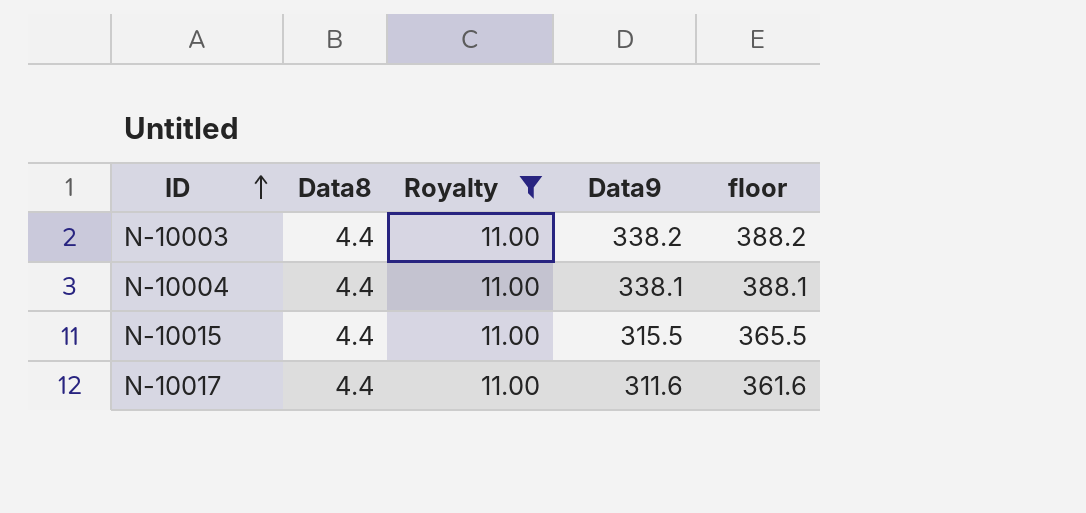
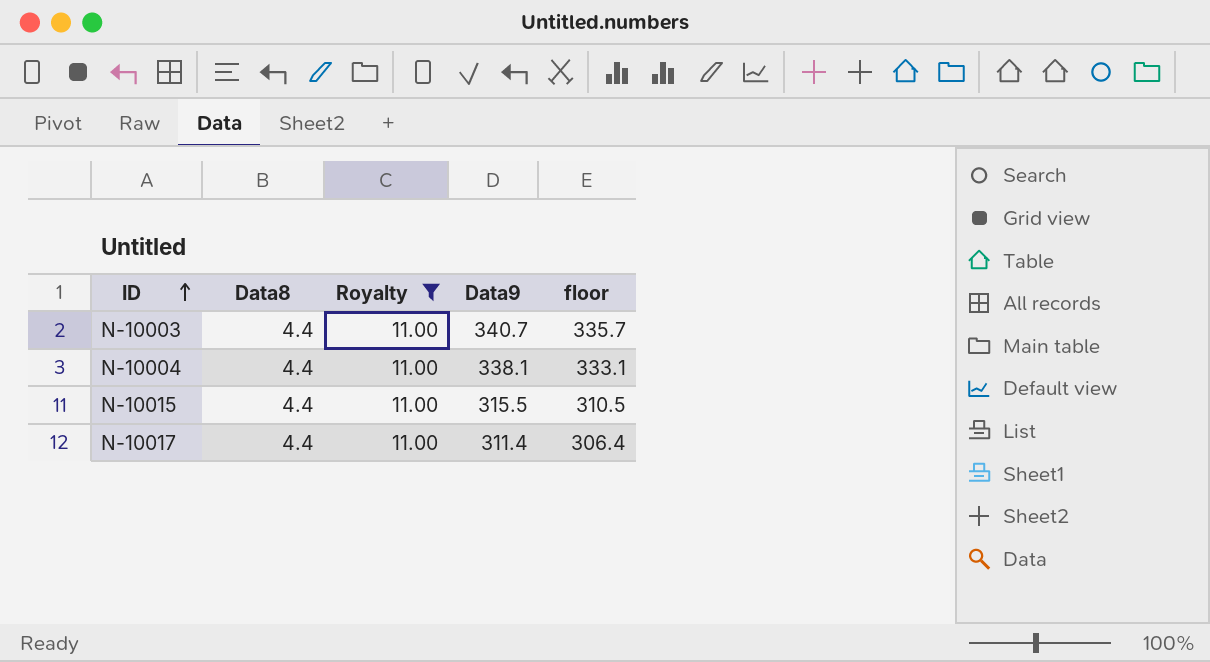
column floor | formula: [Data9] + 50 -> [Data9] - 5
N-10003 | Data9: 338.2 -> 340.7
N-10017 | Data9: 311.6 -> 311.4

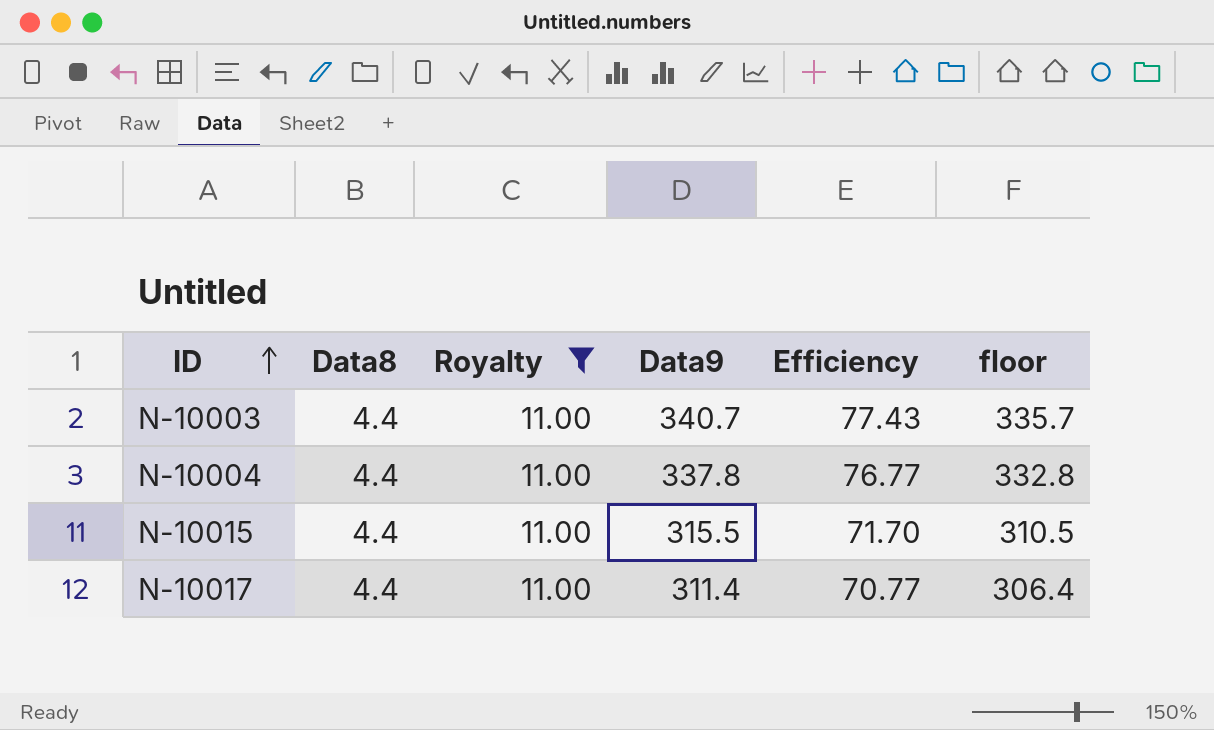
column Efficiency | formula: none -> [Data9] / [Data8]
N-10004 | Data9: 338.1 -> 337.8
N-10004 | floor: 333.1 -> 332.8

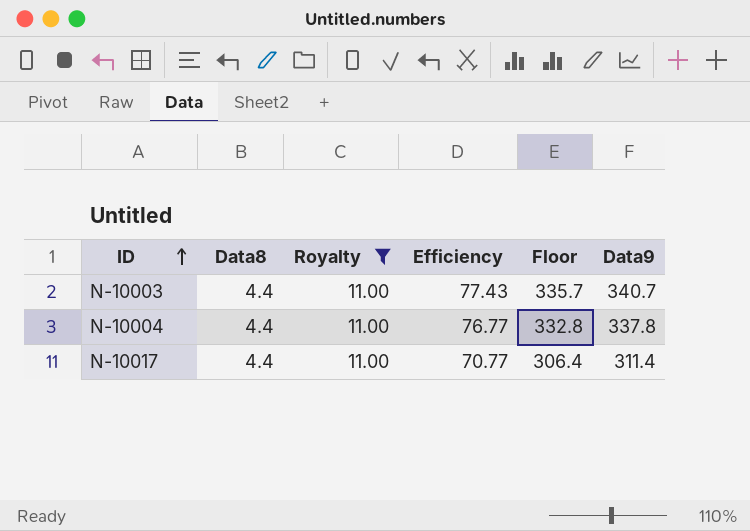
column name: floor -> Floor
column Data9 | position: 4 -> 6
row N-10015: 4.4 | 11.00 | 315.5 | 71.70 | 310.5 -> none

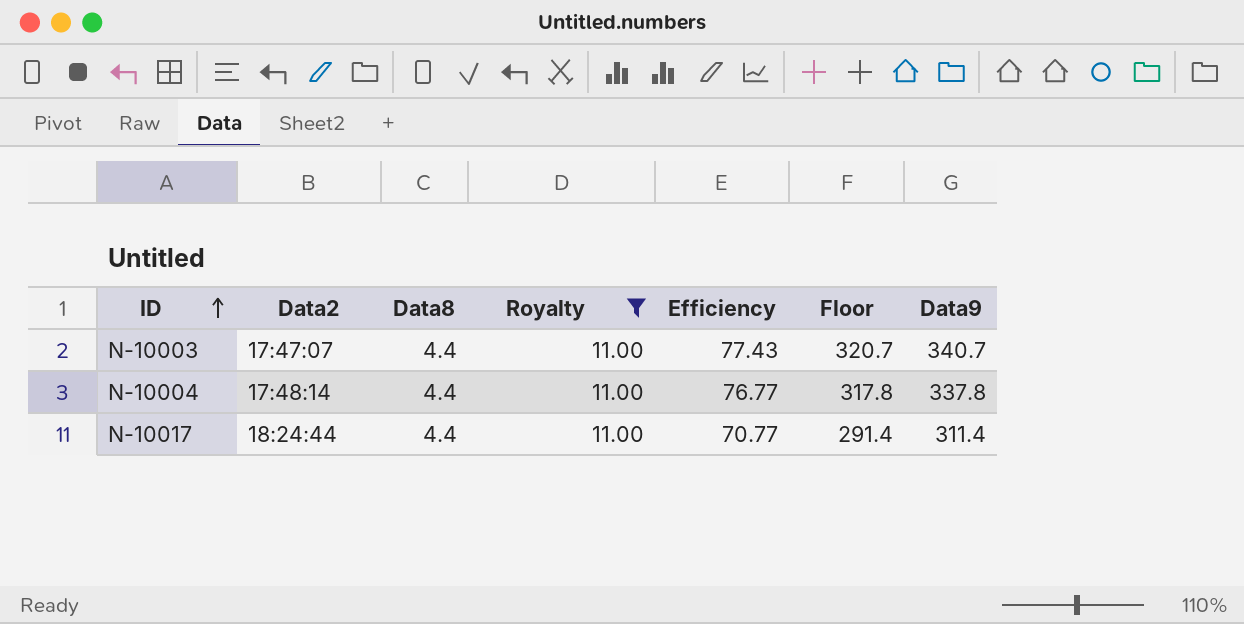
column Data2 | position: none -> 2
column Floor | formula: [Data9] - 5 -> [Data9] - 20

